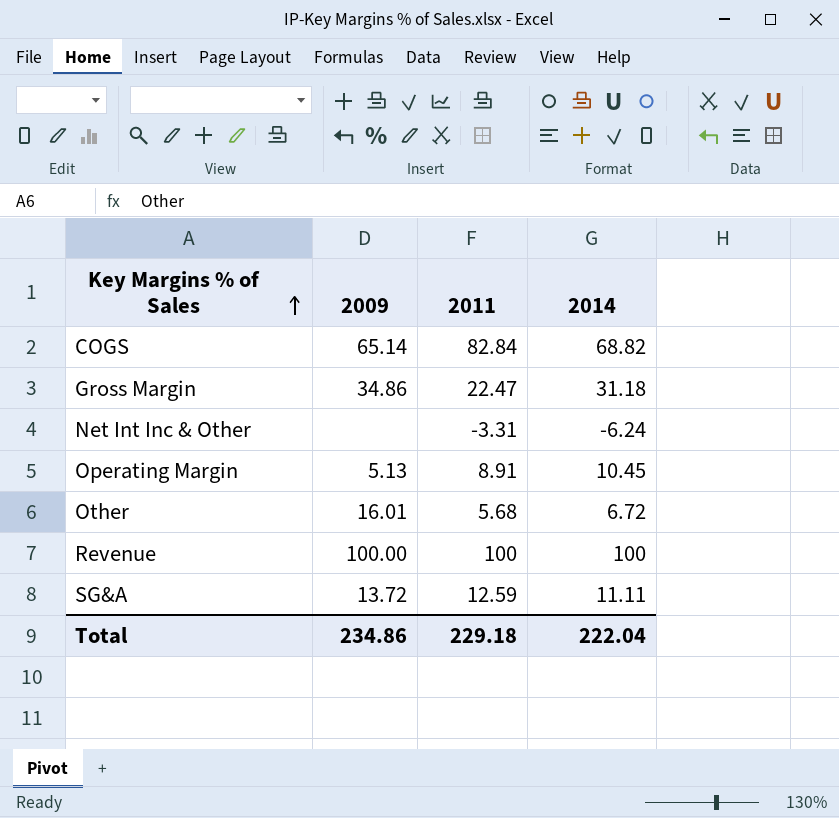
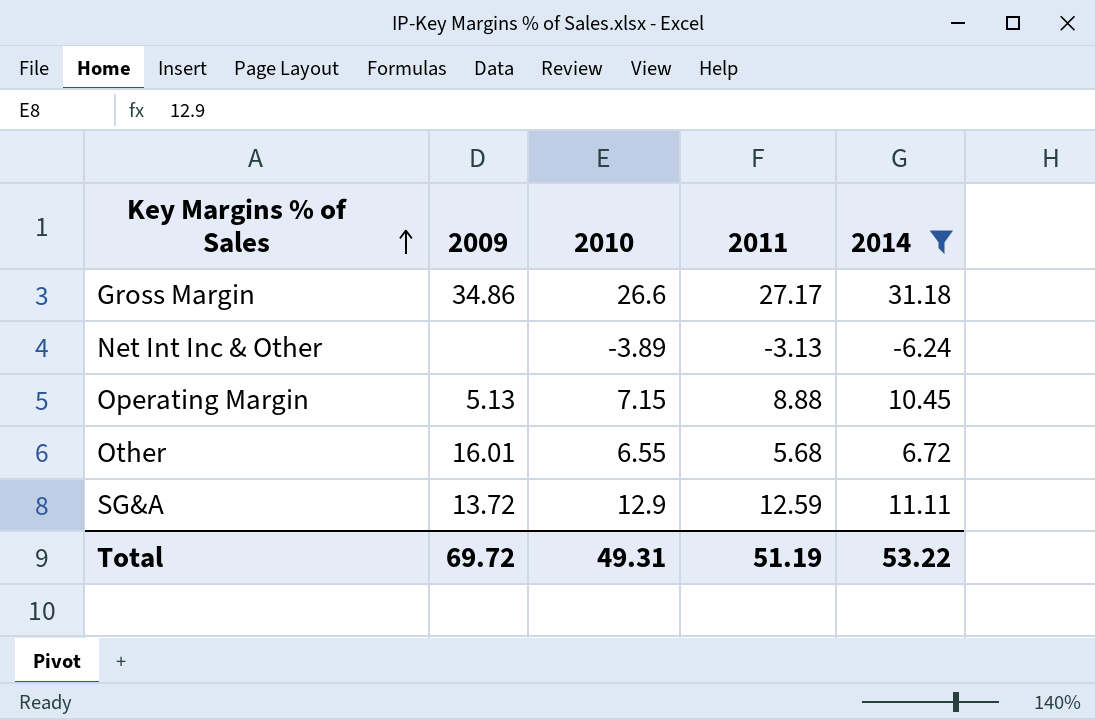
filter: none -> 2014 <= 31.18
column 2010 | position: none -> 3
Gross Margin | 2011: 22.47 -> 27.17
Net Int Inc & Other | 2011: -3.31 -> -3.13
Operating Margin | 2011: 8.91 -> 8.88
Total | 2009: 234.86 -> 69.72
Total | 2011: 229.18 -> 51.19
Total | 2014: 222.04 -> 53.22

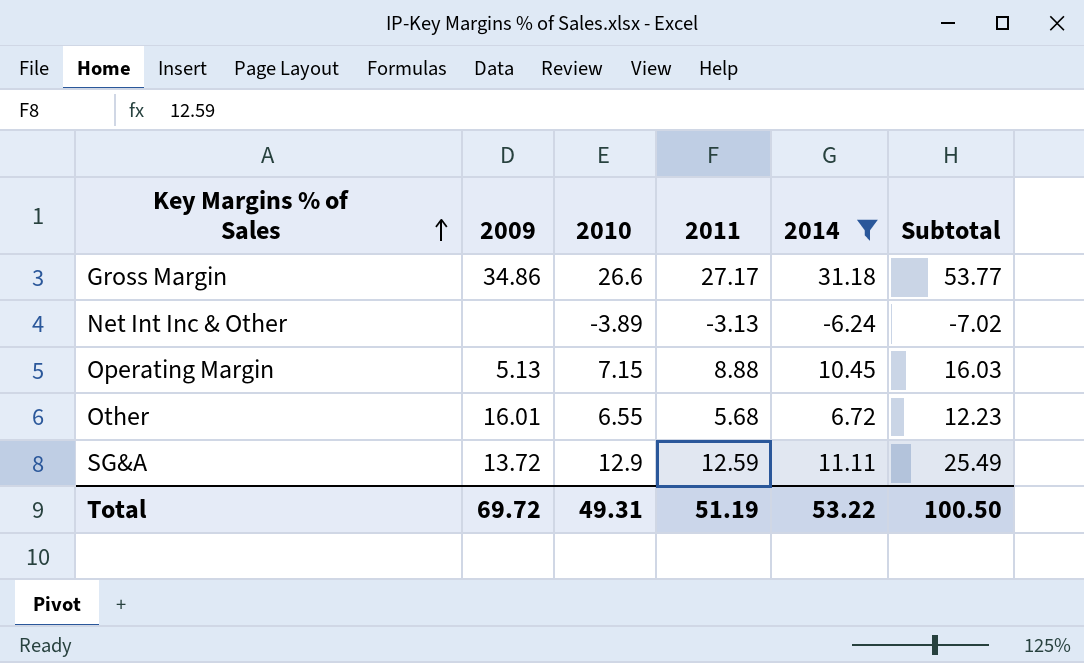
column Subtotal | formula: none -> [2010] + [2011]

